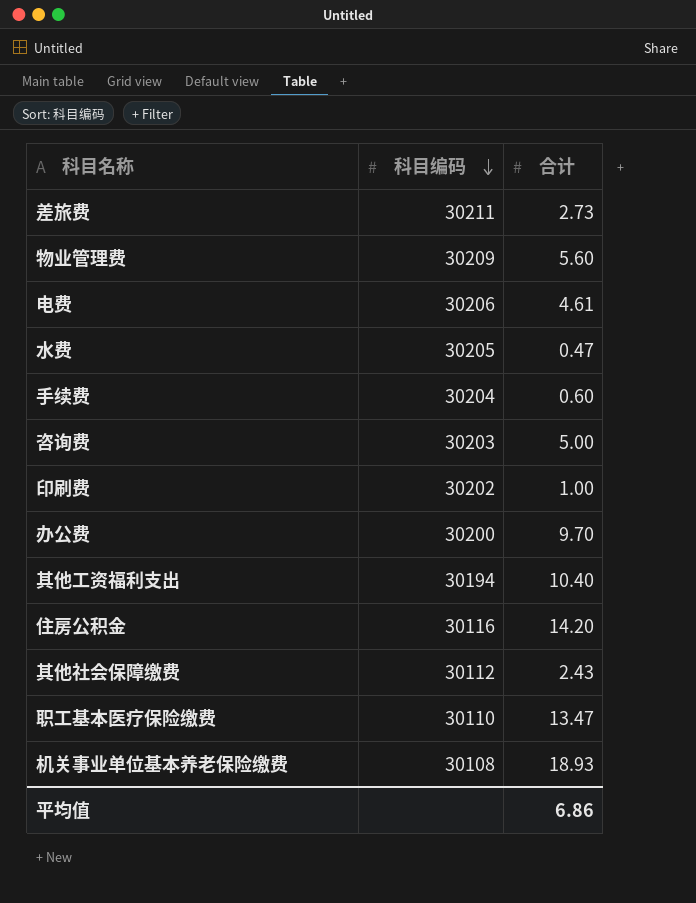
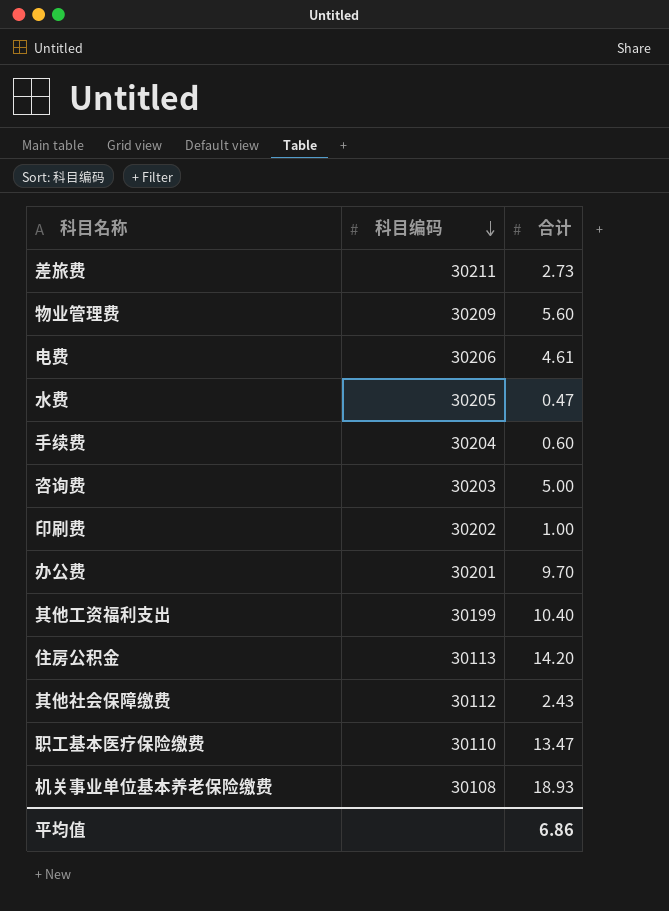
办公费 | 科目编码: 30200 -> 30201
其他工资福利支出 | 科目编码: 30194 -> 30199
住房公积金 | 科目编码: 30116 -> 30113

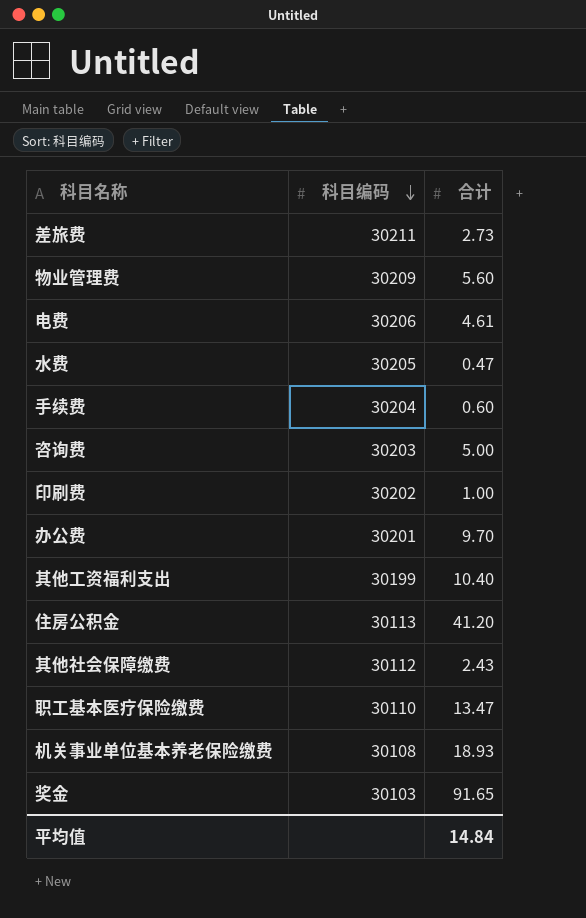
住房公积金 | 合计: 14.20 -> 41.20
row 奖金: none -> 30103 | 91.65
平均值 | 合计: 6.86 -> 14.84

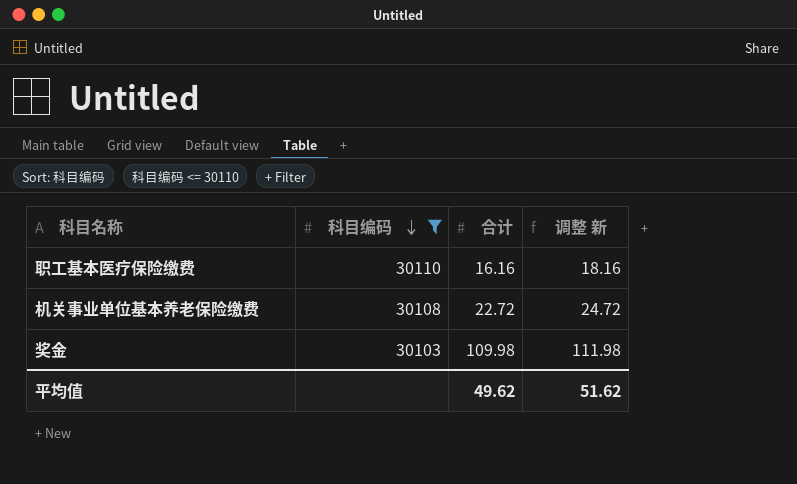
filter: none -> 科目编码 <= 30110
column 调整 新 | formula: none -> [合计] + 2
职工基本医疗保险缴费 | 合计: 13.47 -> 16.16
机关事业单位基本养老保险缴费 | 合计: 18.93 -> 22.72
奖金 | 合计: 91.65 -> 109.98
平均值 | 合计: 14.84 -> 49.62

